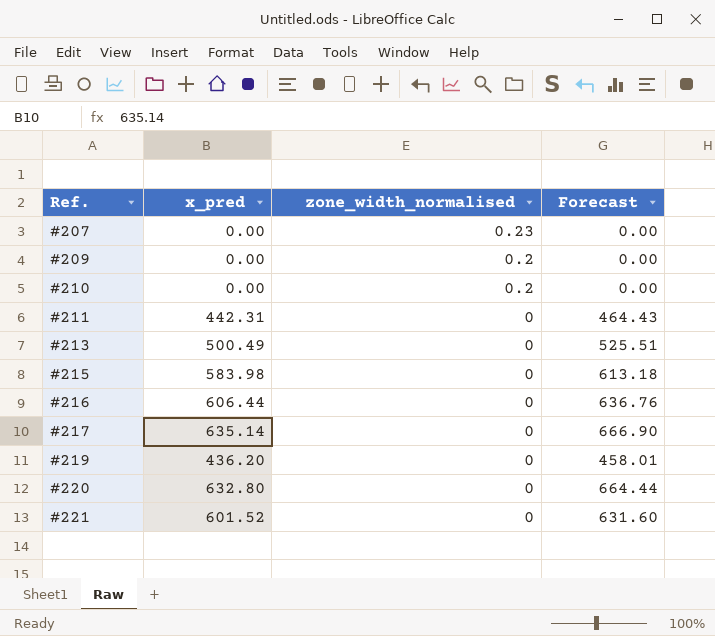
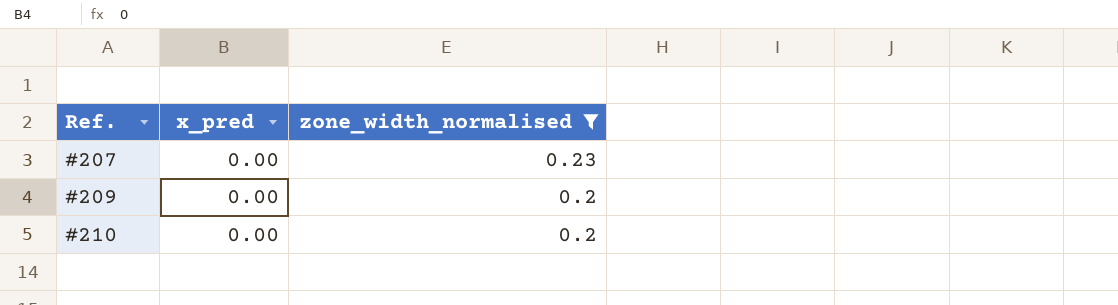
filter: none -> zone_width_normalised != 0
column Forecast | formula: [x_pred] * 1.05 -> none

